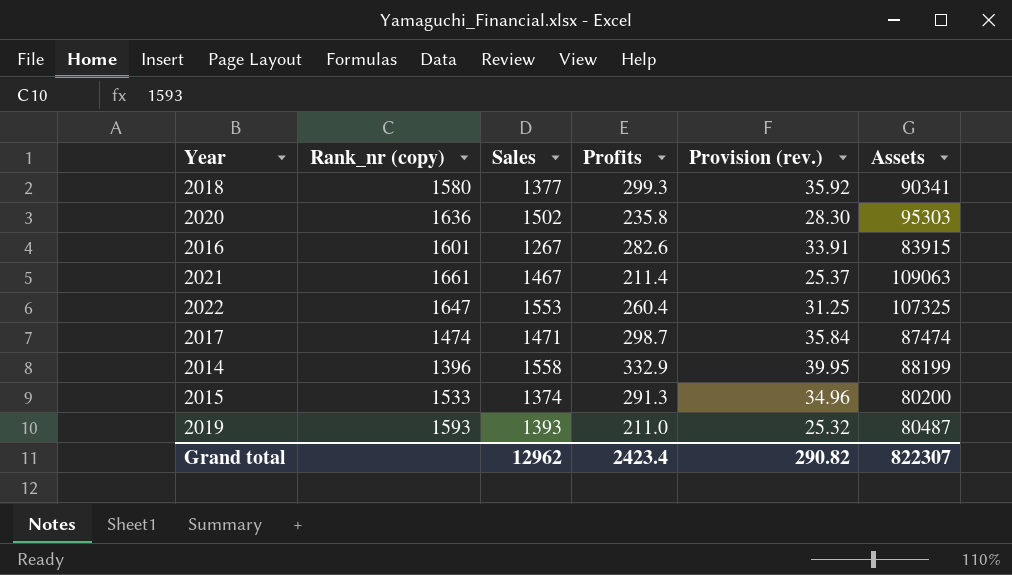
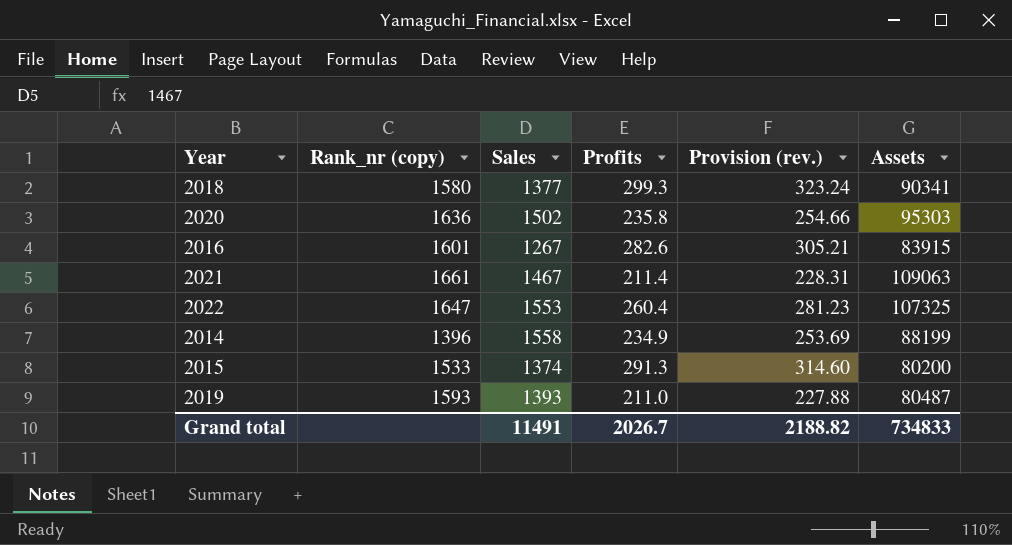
column Provision (rev.) | formula: [Profits] * 0.12 -> [Profits] * 1.08
row 2017: 1474 | 1471 | 298.7 | 35.84 | 87474 -> none
2014 | Profits: 332.9 -> 234.9
Grand total | Sales: 12962 -> 11491
Grand total | Profits: 2423.4 -> 2026.7
Grand total | Provision (rev.): 290.82 -> 2188.82
Grand total | Assets: 822307 -> 734833

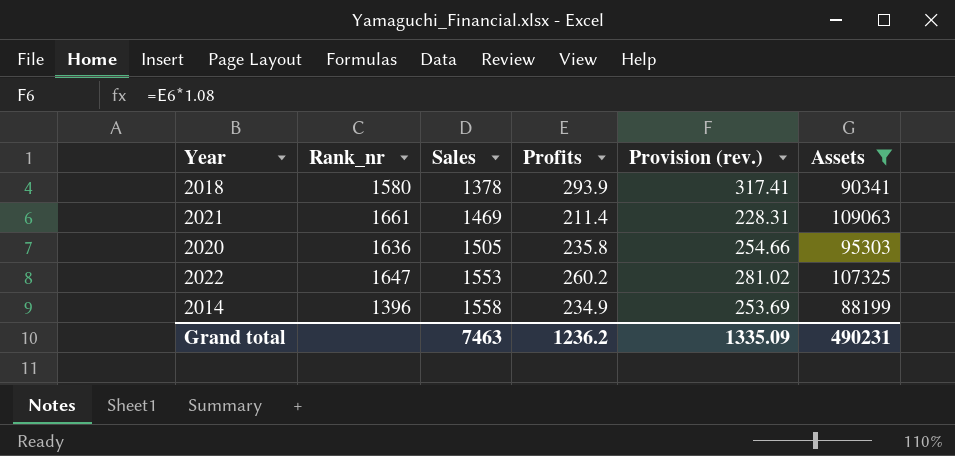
filter: none -> Assets >= 88199
row order: none -> Sales ascending
column name: Rank_nr (copy) -> Rank_nr
2018 | Sales: 1377 -> 1378
2018 | Profits: 299.3 -> 293.9
2018 | Provision (rev.): 323.24 -> 317.41
2021 | Sales: 1467 -> 1469
2020 | Sales: 1502 -> 1505
2022 | Profits: 260.4 -> 260.2
2022 | Provision (rev.): 281.23 -> 281.02
Grand total | Sales: 11491 -> 7463
Grand total | Profits: 2026.7 -> 1236.2
Grand total | Provision (rev.): 2188.82 -> 1335.09
Grand total | Assets: 734833 -> 490231

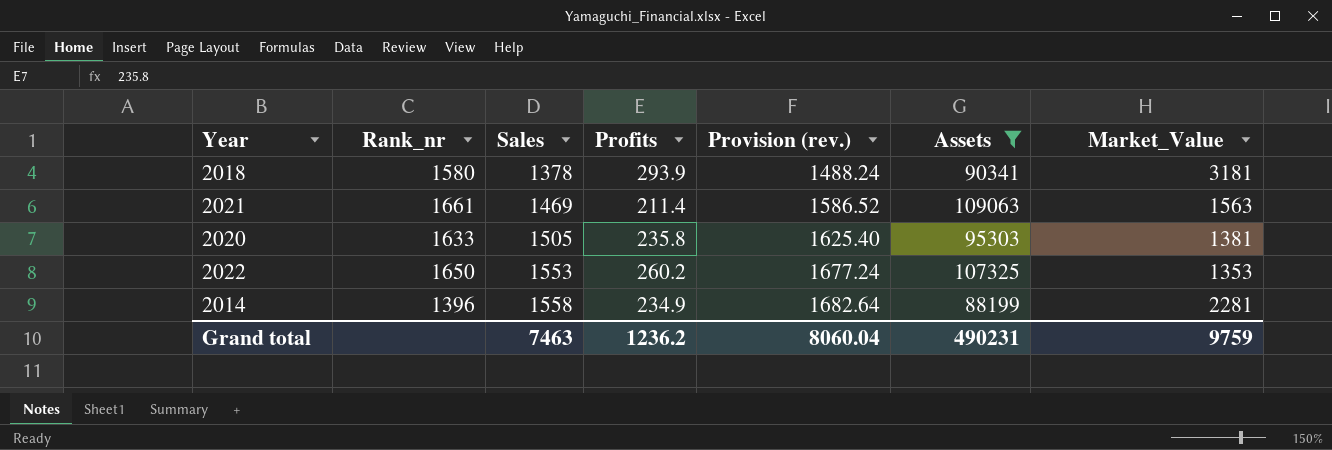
column Provision (rev.) | formula: [Profits] * 1.08 -> [Sales] * 1.08
column Market_Value | position: none -> 7
2020 | Rank_nr: 1636 -> 1633
2022 | Rank_nr: 1647 -> 1650
Grand total | Provision (rev.): 1335.09 -> 8060.04

